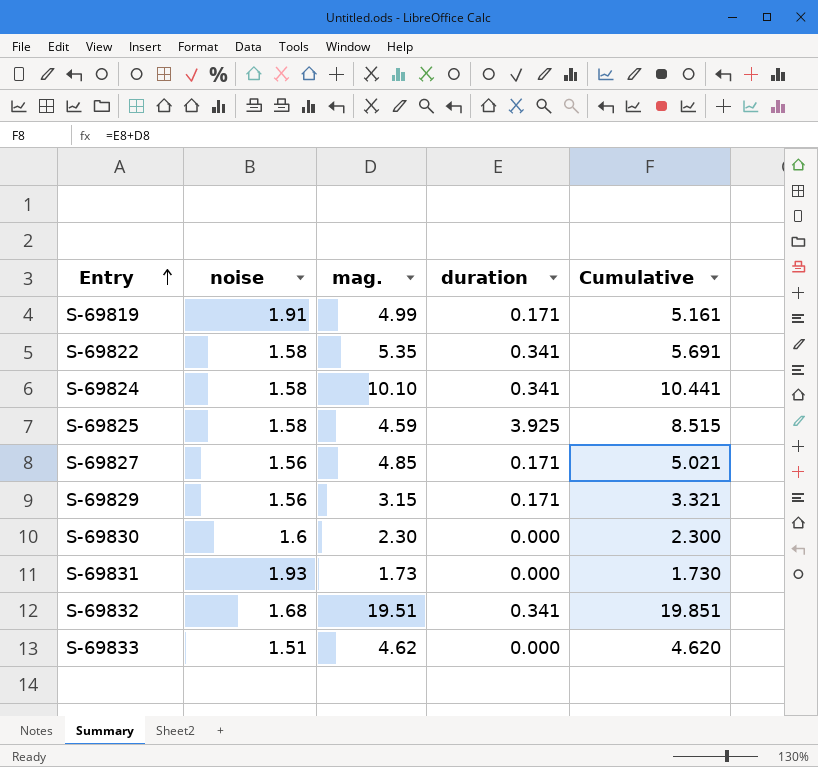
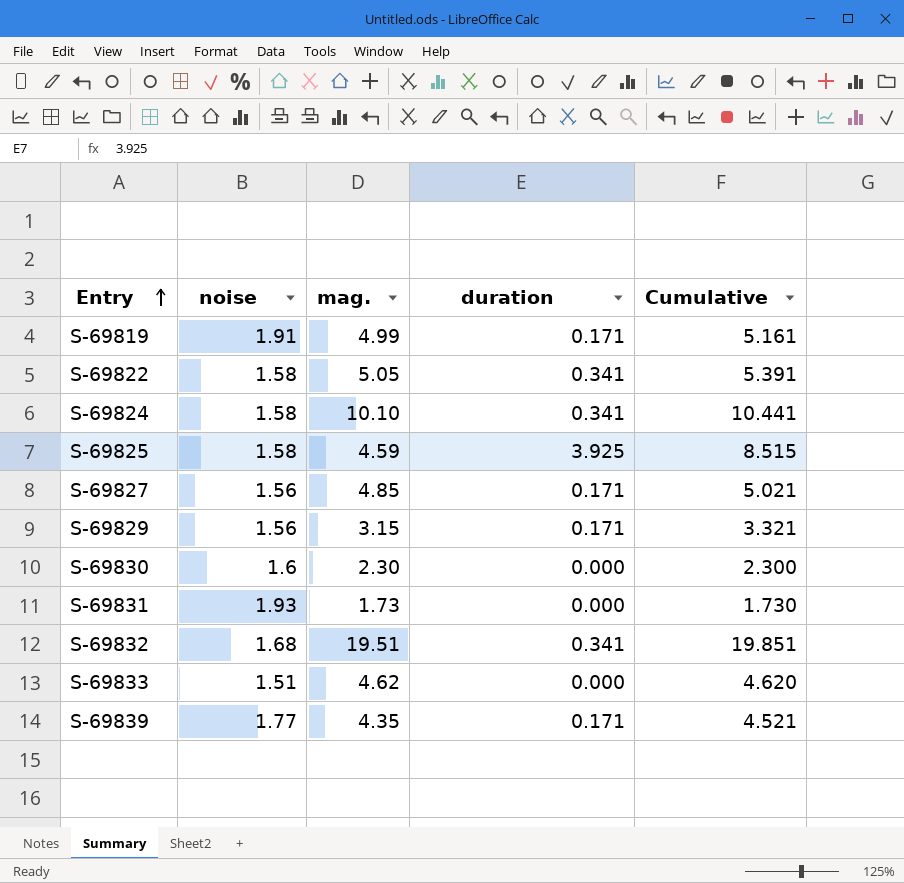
S-69822 | mag.: 5.35 -> 5.05
S-69822 | Cumulative: 5.691 -> 5.391
row S-69839: none -> 1.77 | 4.35 | 0.171 | 4.521

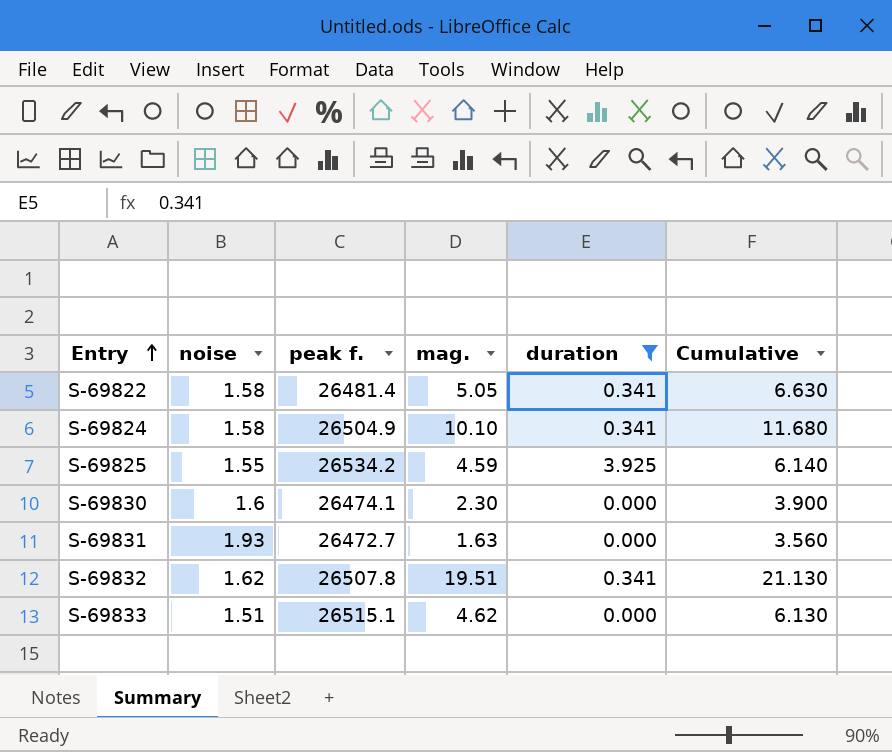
filter: none -> duration != 0.171
column peak f. | position: none -> 3
column Cumulative | formula: [mag.] + [duration] -> [noise] + [mag.]
S-69825 | noise: 1.58 -> 1.55
S-69831 | mag.: 1.73 -> 1.63
S-69832 | noise: 1.68 -> 1.62

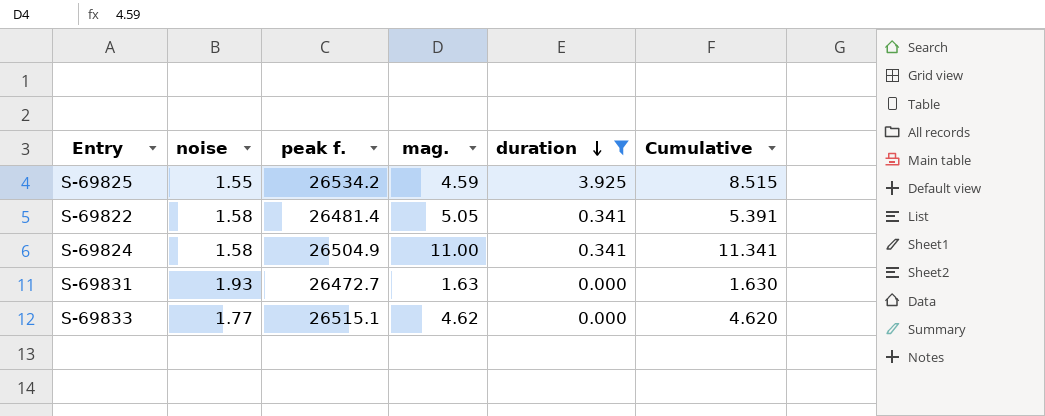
row order: Entry ascending -> duration descending
column Cumulative | formula: [noise] + [mag.] -> [mag.] + [duration]
row S-69830: 1.6 | 26474.1 | 2.30 | 0.000 | 3.900 -> none
row S-69832: 1.62 | 26507.8 | 19.51 | 0.341 | 21.130 -> none
S-69824 | mag.: 10.10 -> 11.00
S-69833 | noise: 1.51 -> 1.77

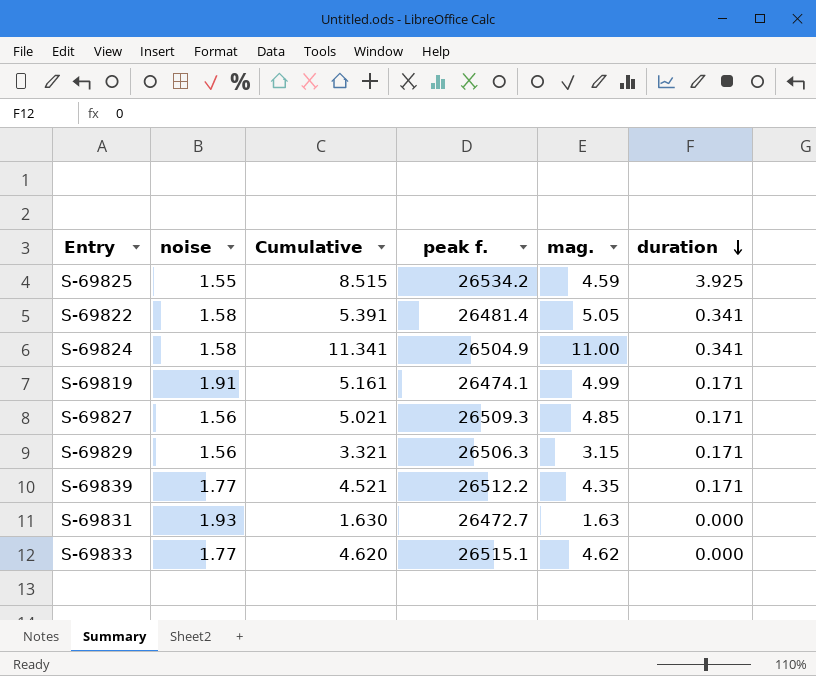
filter: duration != 0.171 -> none
column Cumulative | position: 6 -> 3

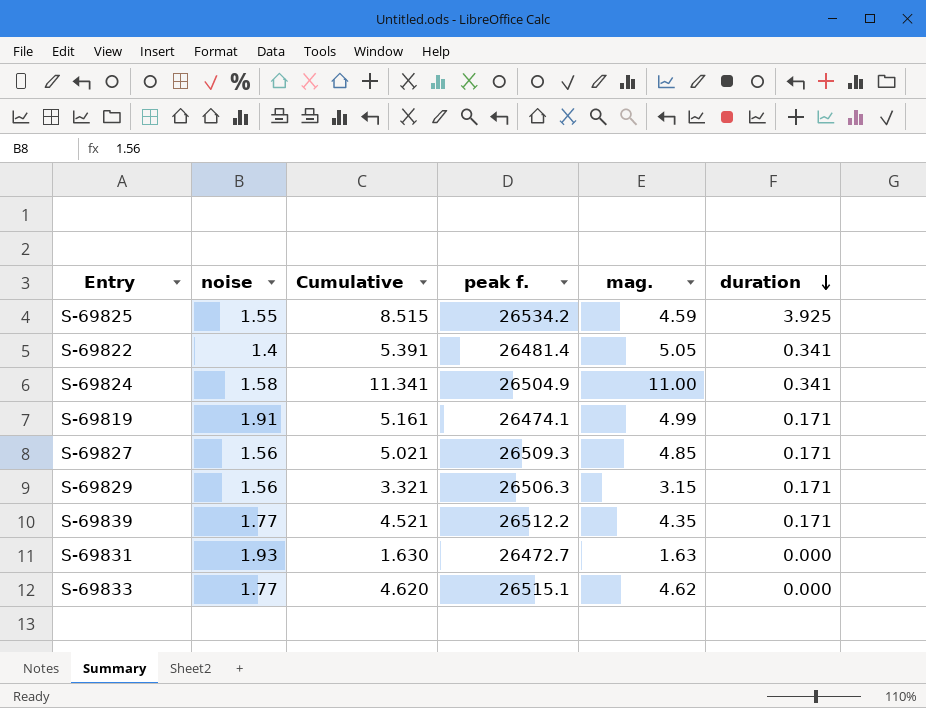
S-69822 | noise: 1.58 -> 1.4

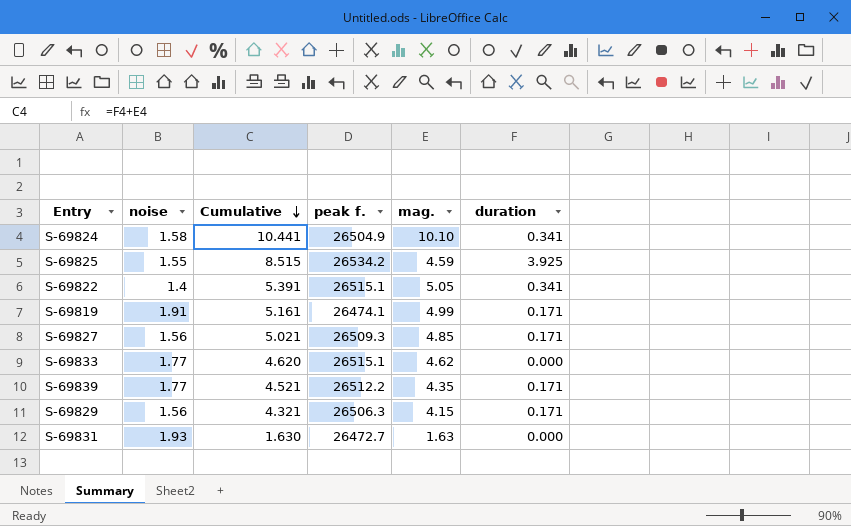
row order: duration descending -> Cumulative descending
S-69824 | Cumulative: 11.341 -> 10.441
S-69824 | mag.: 11.00 -> 10.10
S-69822 | peak f.: 26481.4 -> 26515.1
S-69829 | Cumulative: 3.321 -> 4.321
S-69829 | mag.: 3.15 -> 4.15

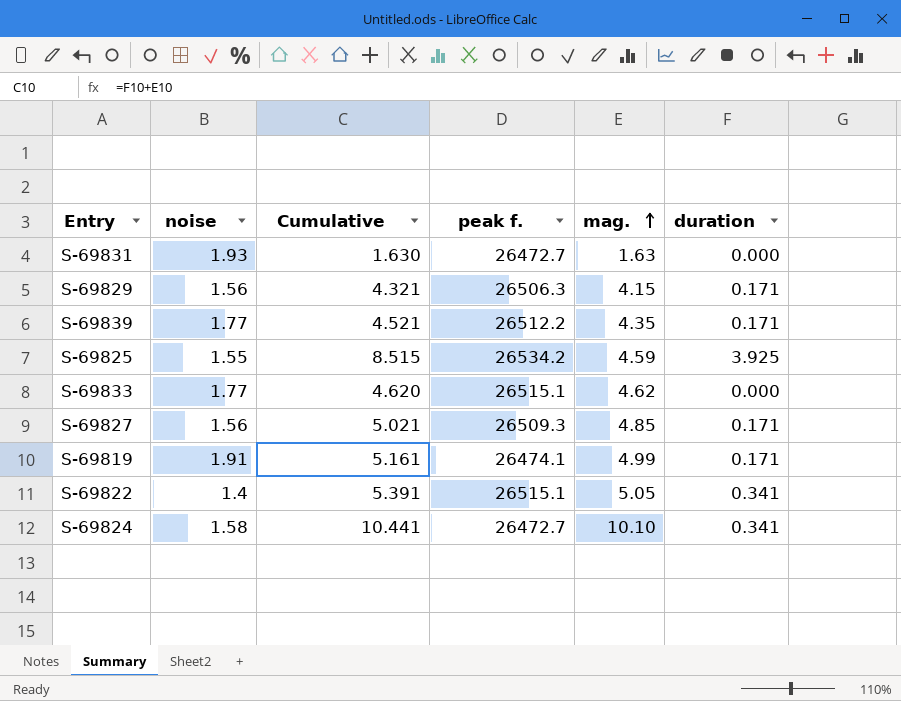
row order: Cumulative descending -> mag. ascending
S-69824 | peak f.: 26504.9 -> 26472.7

